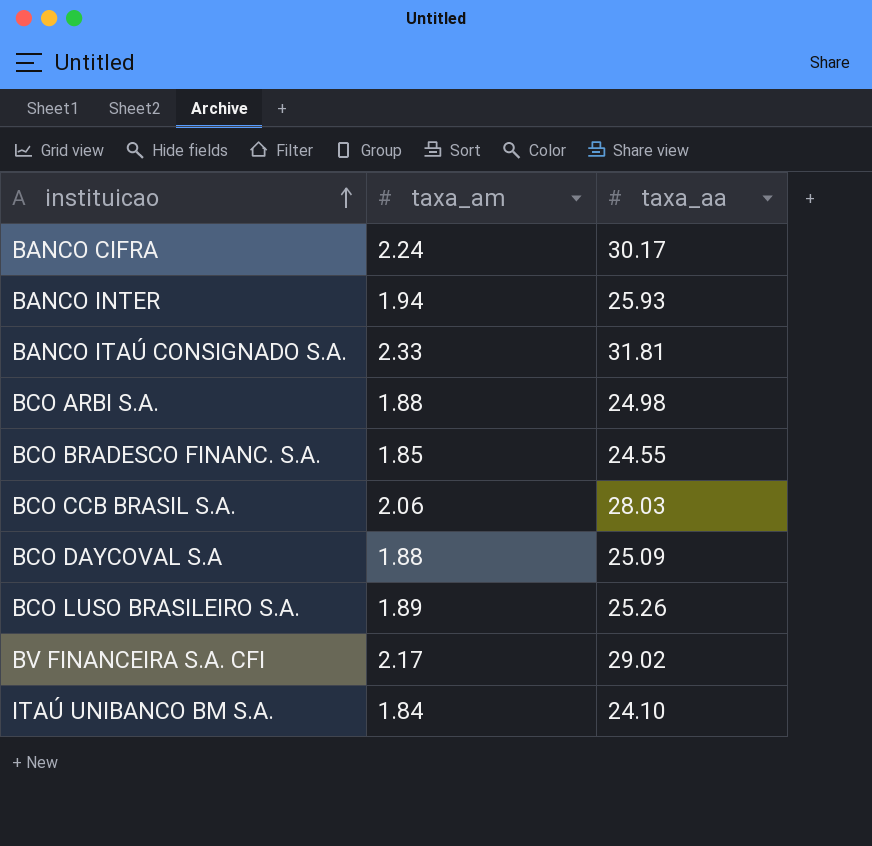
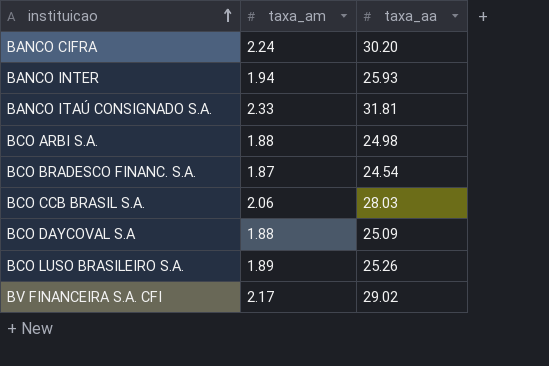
row ITAÚ UNIBANCO BM S.A.: 1.84 | 24.10 -> none
BANCO CIFRA | taxa_aa: 30.17 -> 30.20
BCO BRADESCO FINANC. S.A. | taxa_am: 1.85 -> 1.87
BCO BRADESCO FINANC. S.A. | taxa_aa: 24.55 -> 24.54

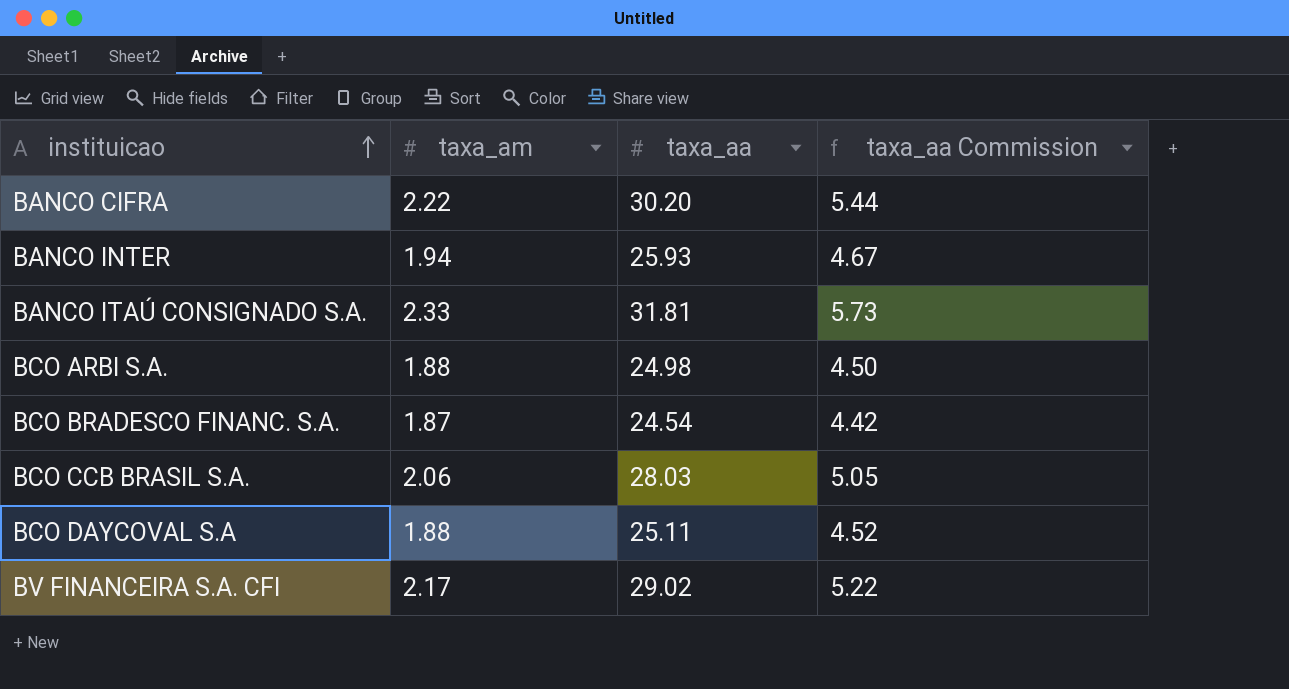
column taxa_aa Commission | formula: none -> [taxa_aa] * 0.18
row BCO LUSO BRASILEIRO S.A.: 1.89 | 25.26 -> none
BANCO CIFRA | taxa_am: 2.24 -> 2.22
BCO DAYCOVAL S.A | taxa_aa: 25.09 -> 25.11

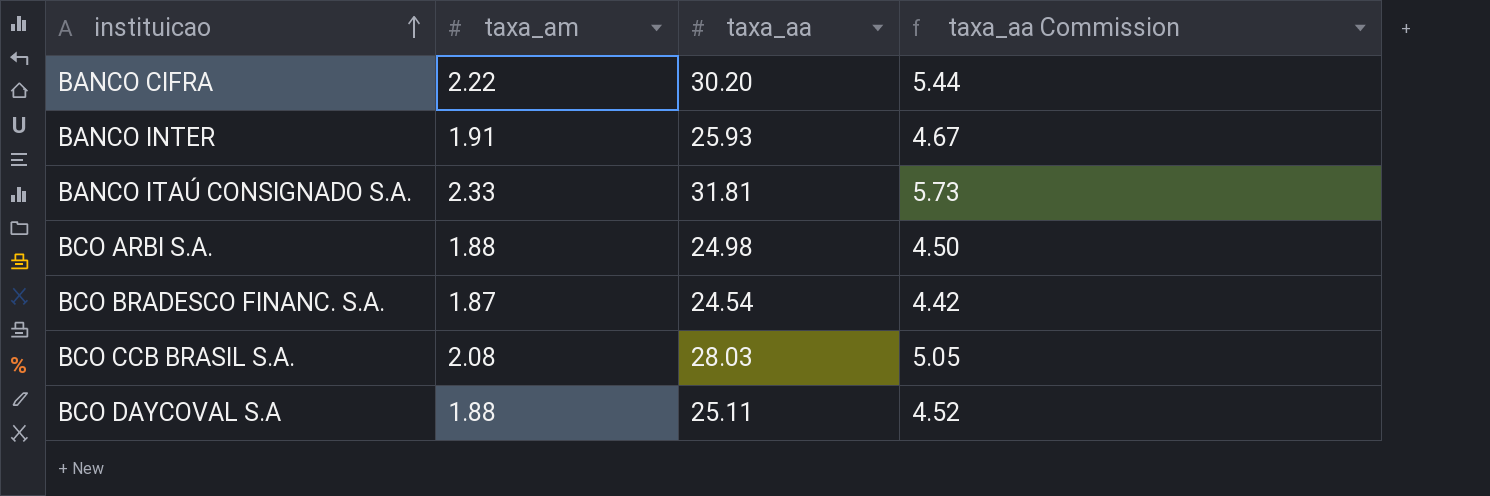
row BV FINANCEIRA S.A. CFI: 2.17 | 29.02 | 5.22 -> none
BANCO INTER | taxa_am: 1.94 -> 1.91
BCO CCB BRASIL S.A. | taxa_am: 2.06 -> 2.08

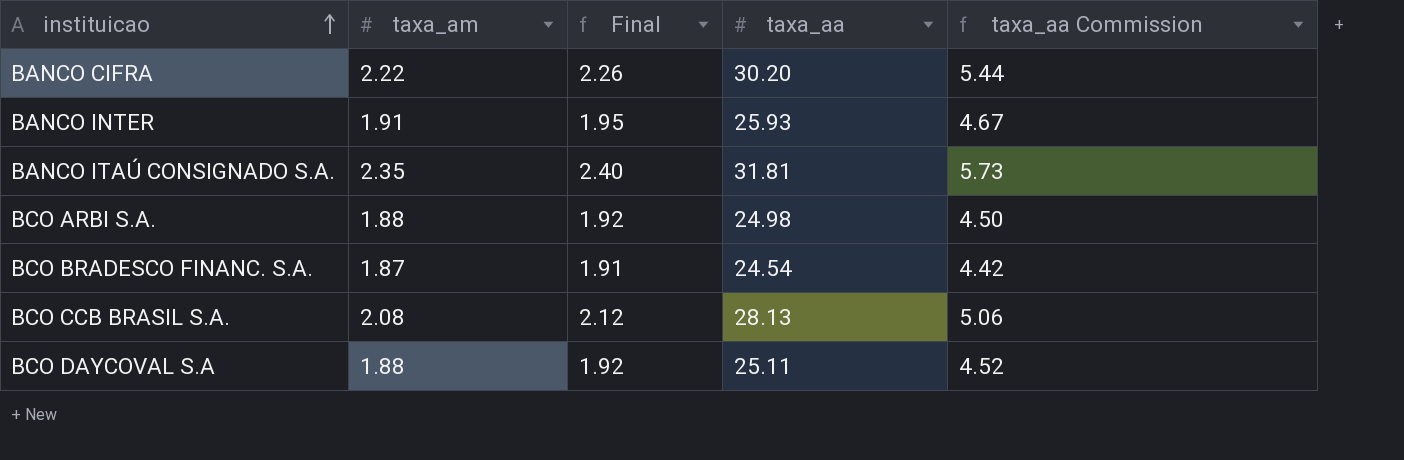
column Final | formula: none -> [taxa_am] * 1.02
BANCO ITAÚ CONSIGNADO S.A. | taxa_am: 2.33 -> 2.35
BCO CCB BRASIL S.A. | taxa_aa: 28.03 -> 28.13
BCO CCB BRASIL S.A. | taxa_aa Commission: 5.05 -> 5.06

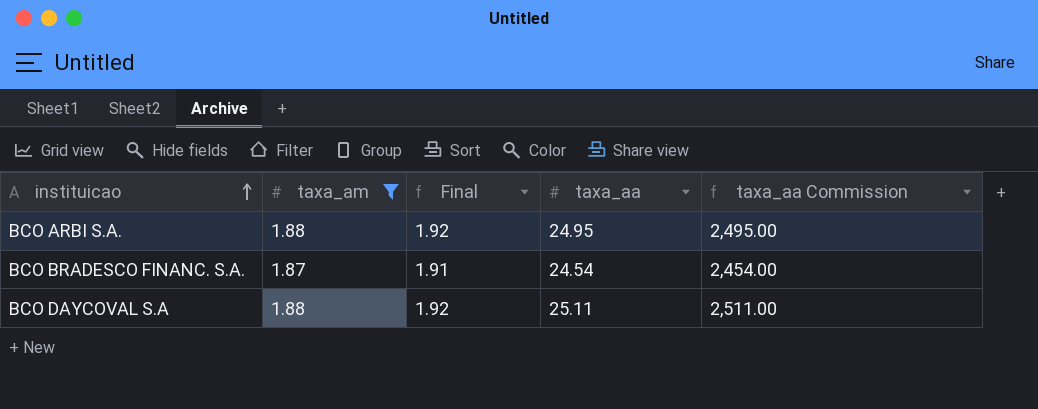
filter: none -> taxa_am <= 1.88
column taxa_aa Commission | formula: [taxa_aa] * 0.18 -> [taxa_aa] * 100
BCO ARBI S.A. | taxa_aa: 24.98 -> 24.95

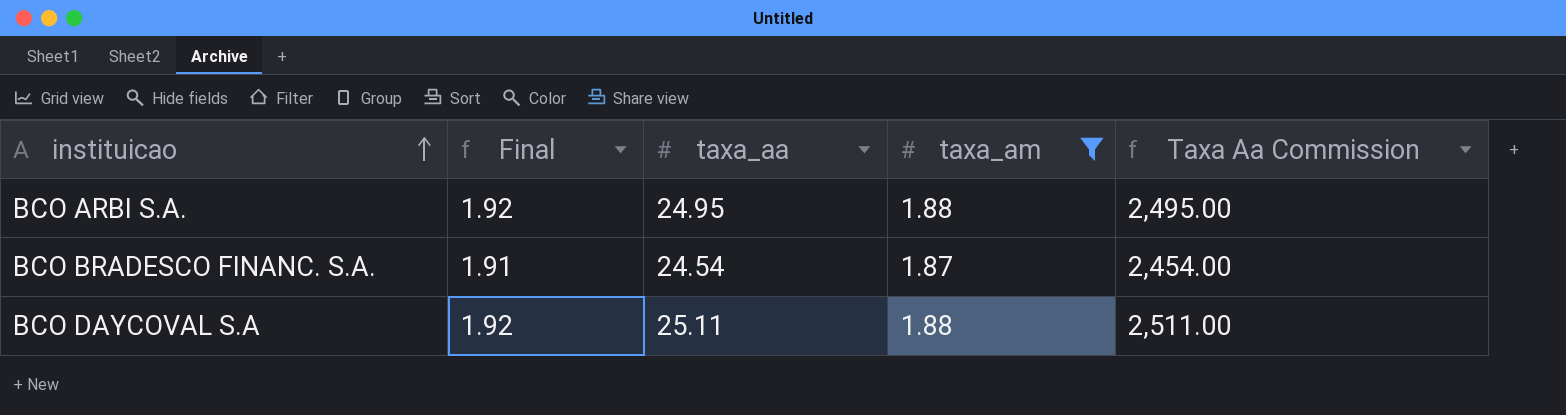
column taxa_am | position: 2 -> 4
column name: taxa_aa Commission -> Taxa Aa Commission

